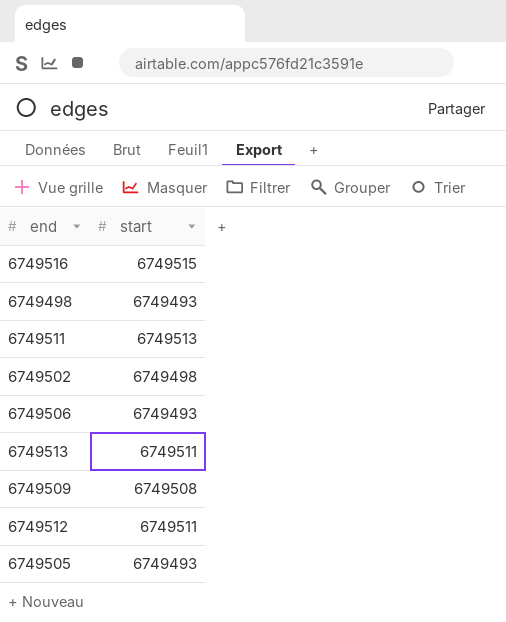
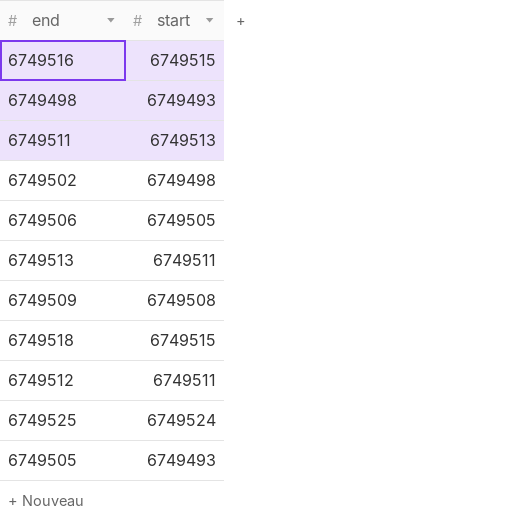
6749506 | start: 6749493 -> 6749505
row 6749518: none -> 6749515
row 6749525: none -> 6749524

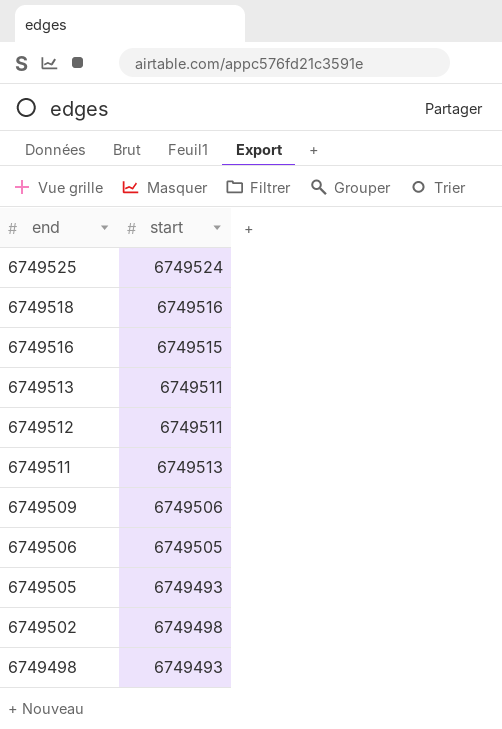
row order: none -> end descending
6749518 | start: 6749515 -> 6749516
6749509 | start: 6749508 -> 6749506

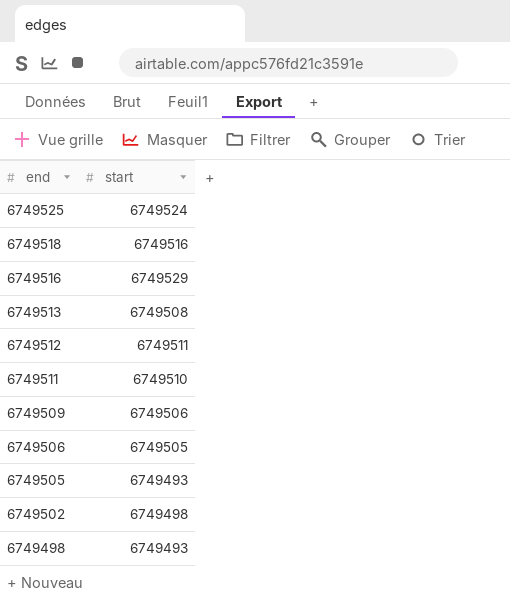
6749516 | start: 6749515 -> 6749529
6749513 | start: 6749511 -> 6749508
6749511 | start: 6749513 -> 6749510

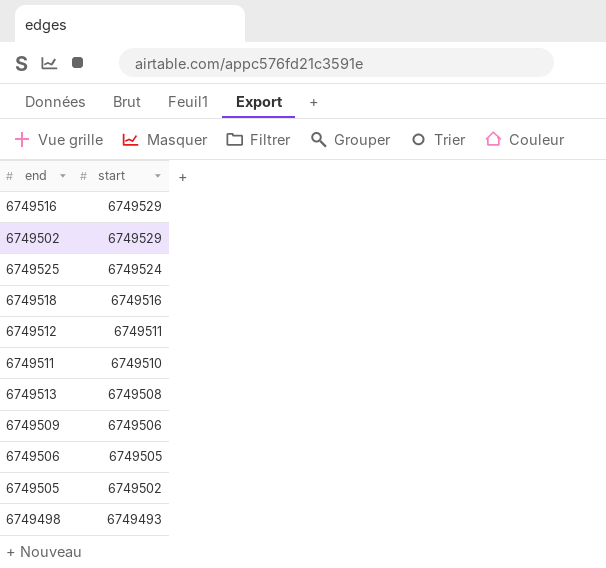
row order: end descending -> start descending
6749502 | start: 6749498 -> 6749529
6749505 | start: 6749493 -> 6749502

